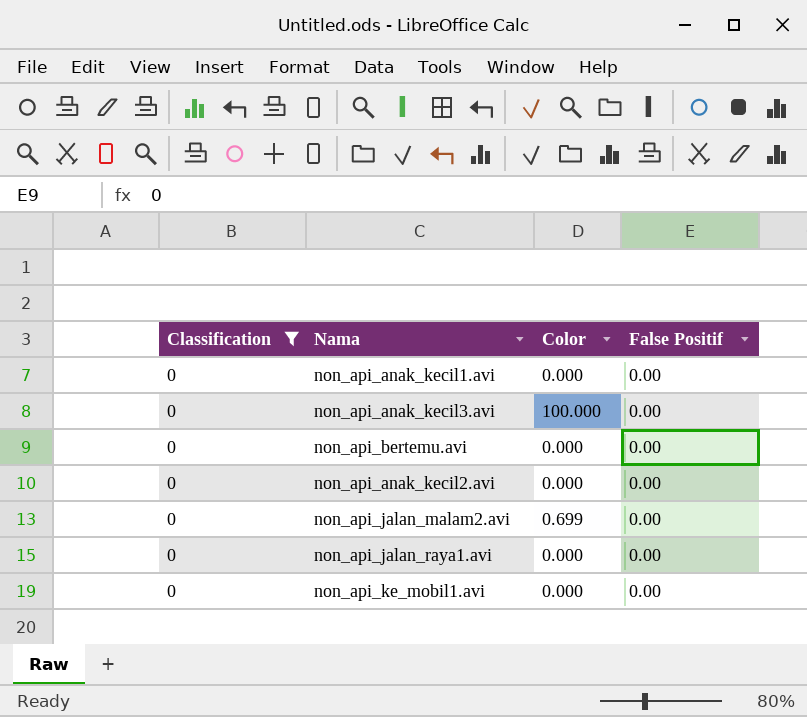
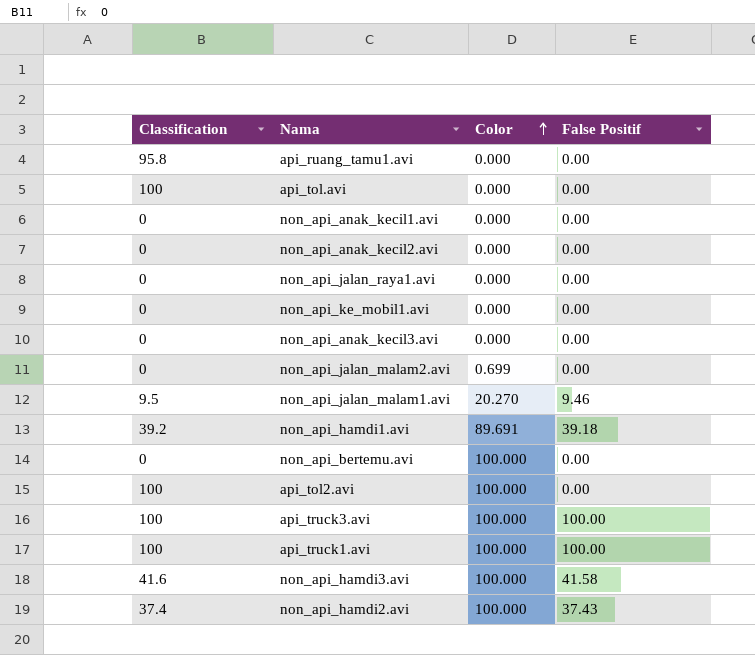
filter: Classification = 0 -> none
row order: none -> Color ascending
non_api_anak_kecil3.avi | Color: 100.000 -> 0.000
non_api_bertemu.avi | Color: 0.000 -> 100.000

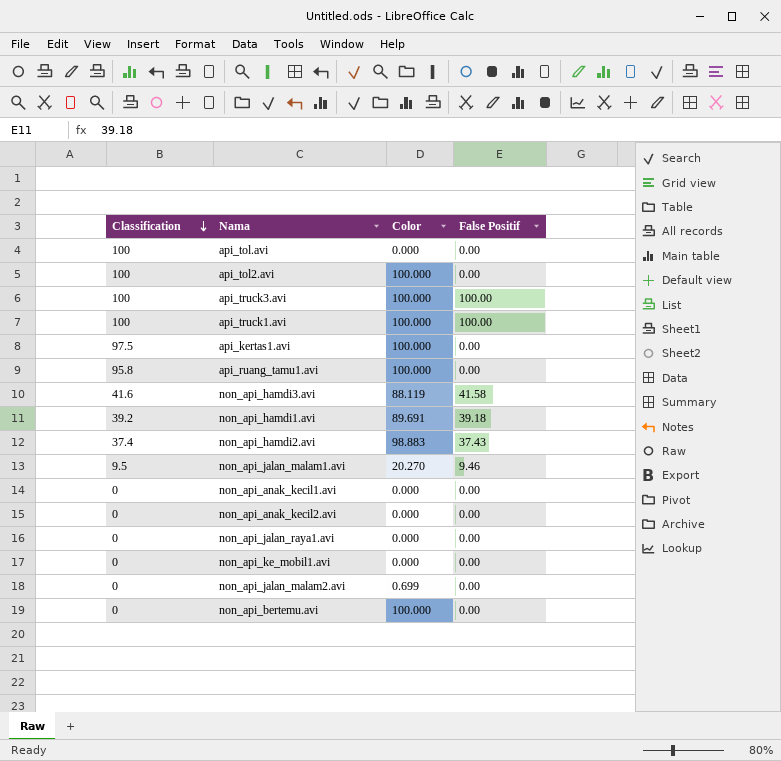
row order: Color ascending -> Classification descending
row non_api_anak_kecil3.avi: 0 | 0.000 | 0.00 -> none
row api_kertas1.avi: none -> 97.5 | 100.000 | 0.00
api_ruang_tamu1.avi | Color: 0.000 -> 100.000
non_api_hamdi3.avi | Color: 100.000 -> 88.119
non_api_hamdi2.avi | Color: 100.000 -> 98.883

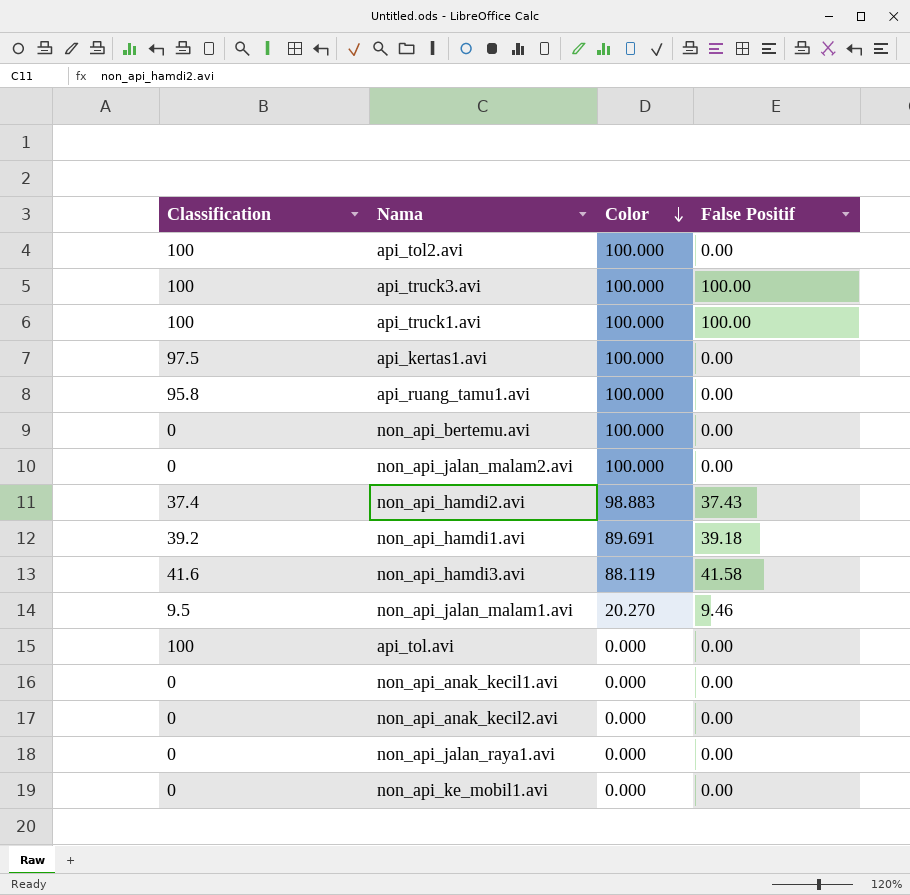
row order: Classification descending -> Color descending
non_api_jalan_malam2.avi | Color: 0.699 -> 100.000

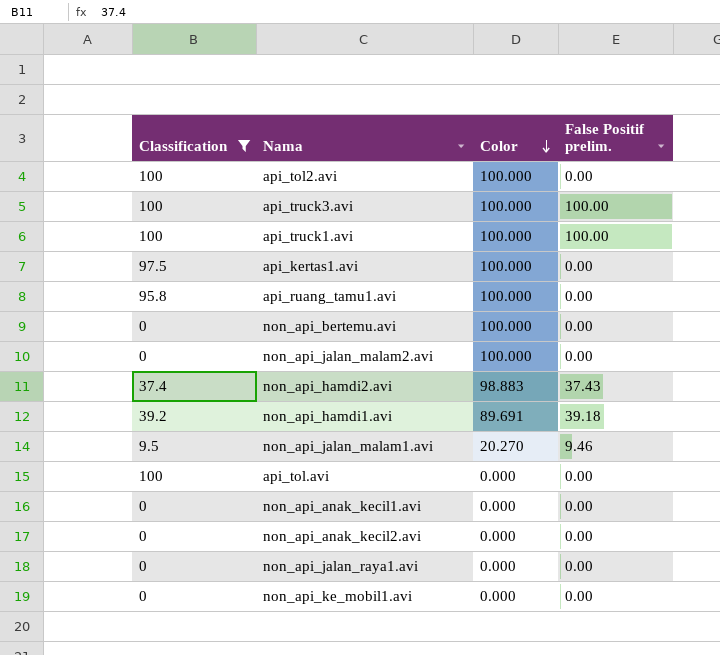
filter: none -> Classification != 41.6
column name: False Positif -> False Positif prelim.

